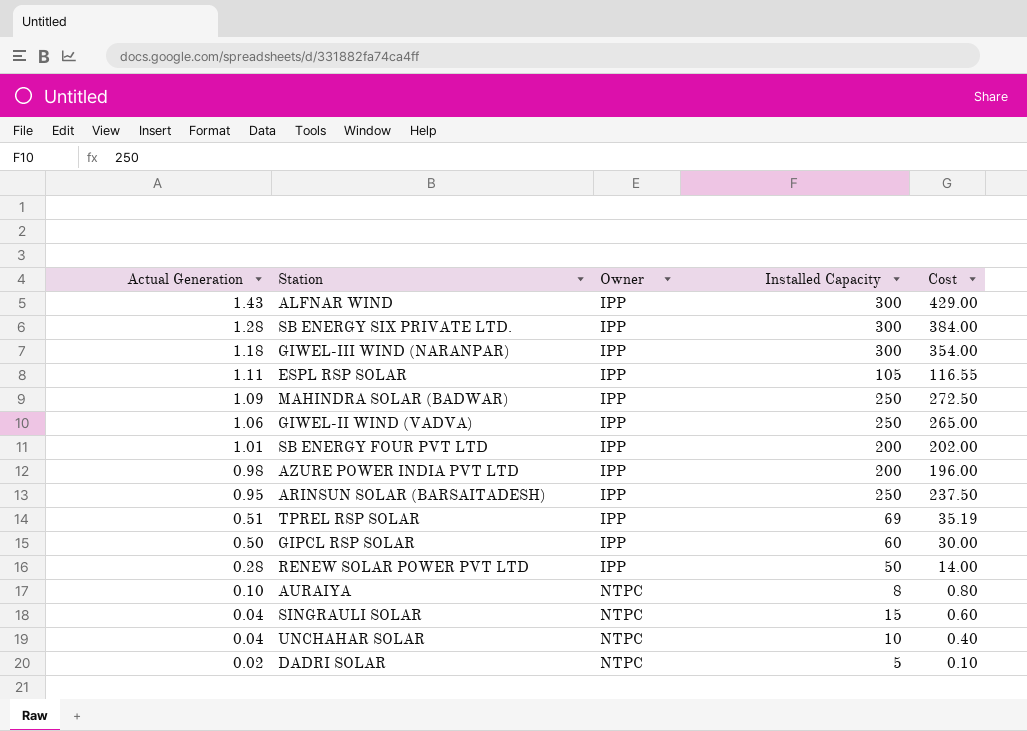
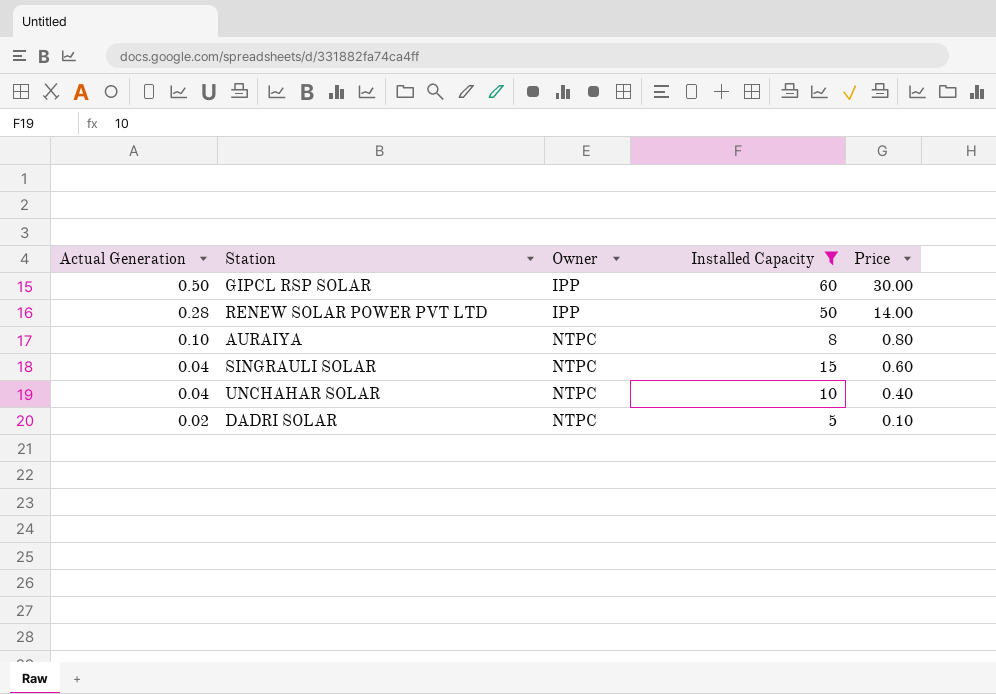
filter: none -> Installed Capacity <= 60
column name: Cost -> Price

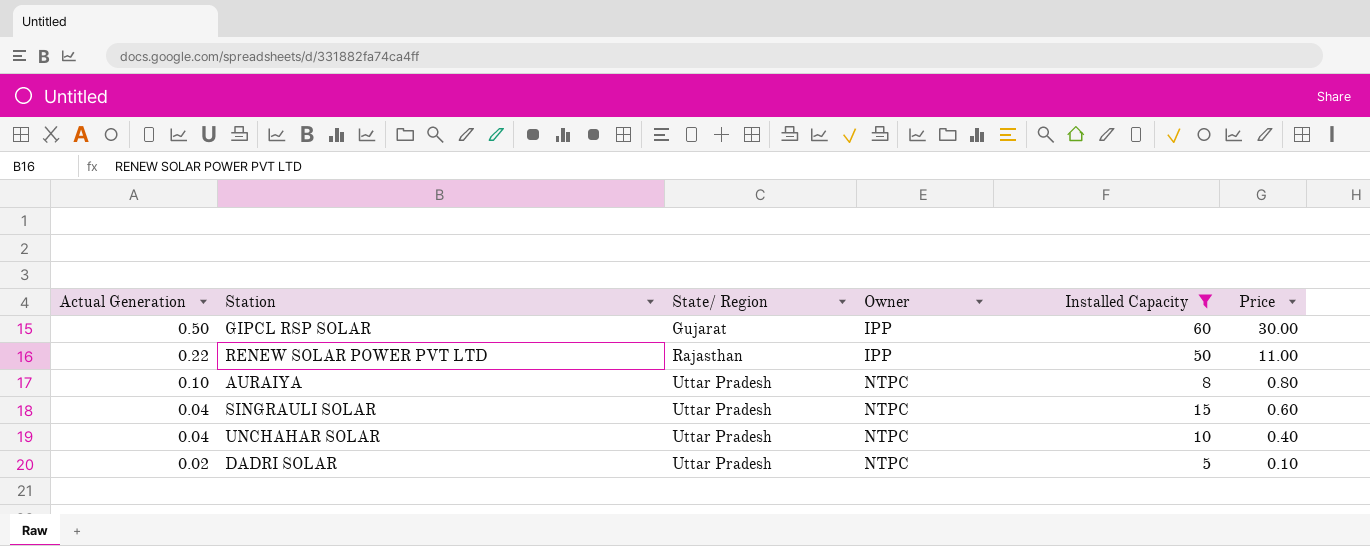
column State/ Region | position: none -> 3
RENEW SOLAR POWER PVT LTD | Actual Generation: 0.28 -> 0.22
RENEW SOLAR POWER PVT LTD | Price: 14.00 -> 11.00

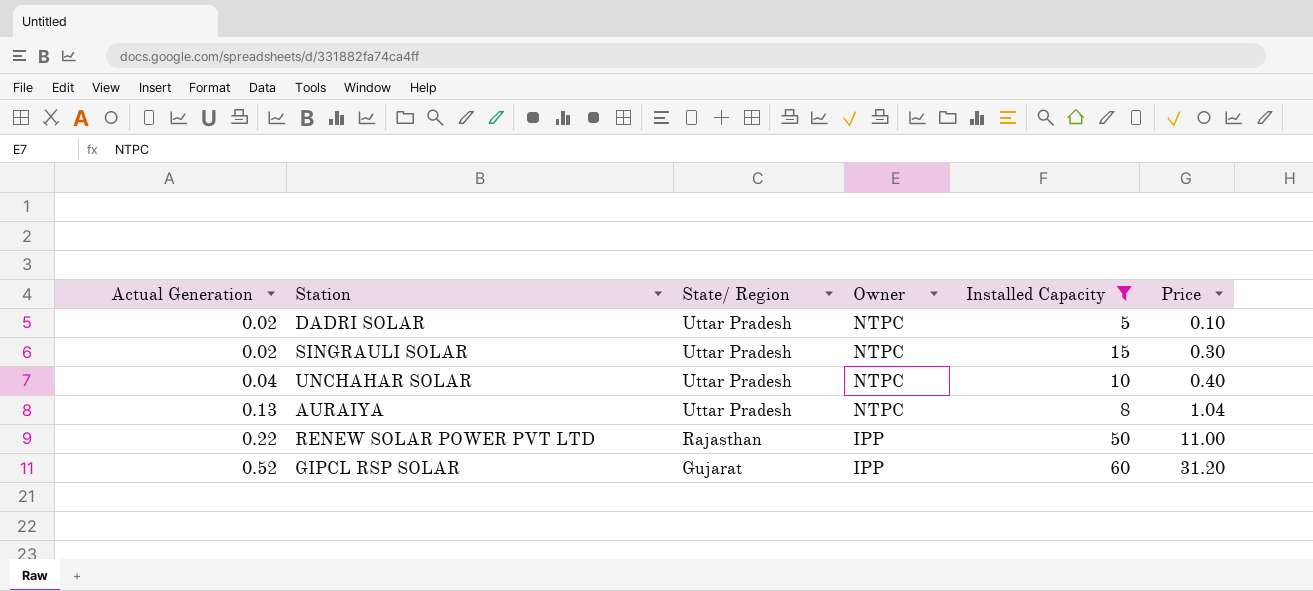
row order: Actual Generation descending -> Actual Generation ascending
SINGRAULI SOLAR | Actual Generation: 0.04 -> 0.02
SINGRAULI SOLAR | Price: 0.60 -> 0.30
AURAIYA | Actual Generation: 0.10 -> 0.13
AURAIYA | Price: 0.80 -> 1.04
GIPCL RSP SOLAR | Actual Generation: 0.50 -> 0.52
GIPCL RSP SOLAR | Price: 30.00 -> 31.20

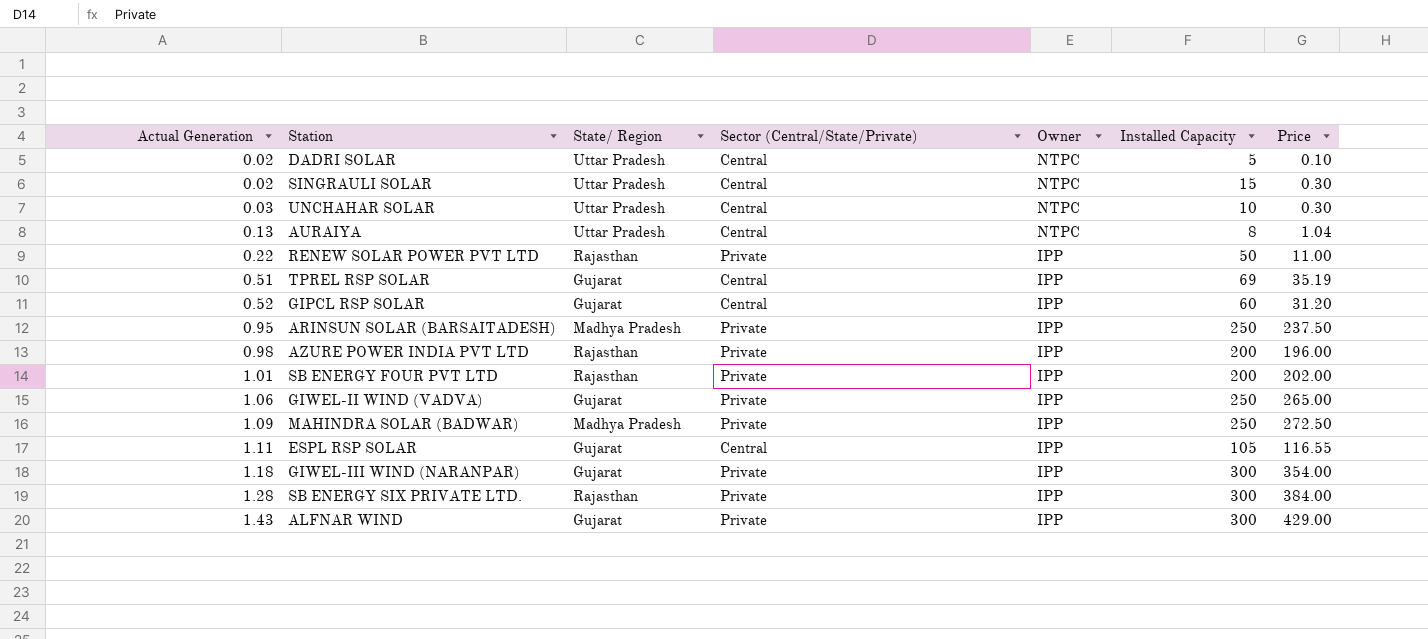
filter: Installed Capacity <= 60 -> none
column Sector (Central/State/Private) | position: none -> 4
UNCHAHAR SOLAR | Actual Generation: 0.04 -> 0.03
UNCHAHAR SOLAR | Price: 0.40 -> 0.30

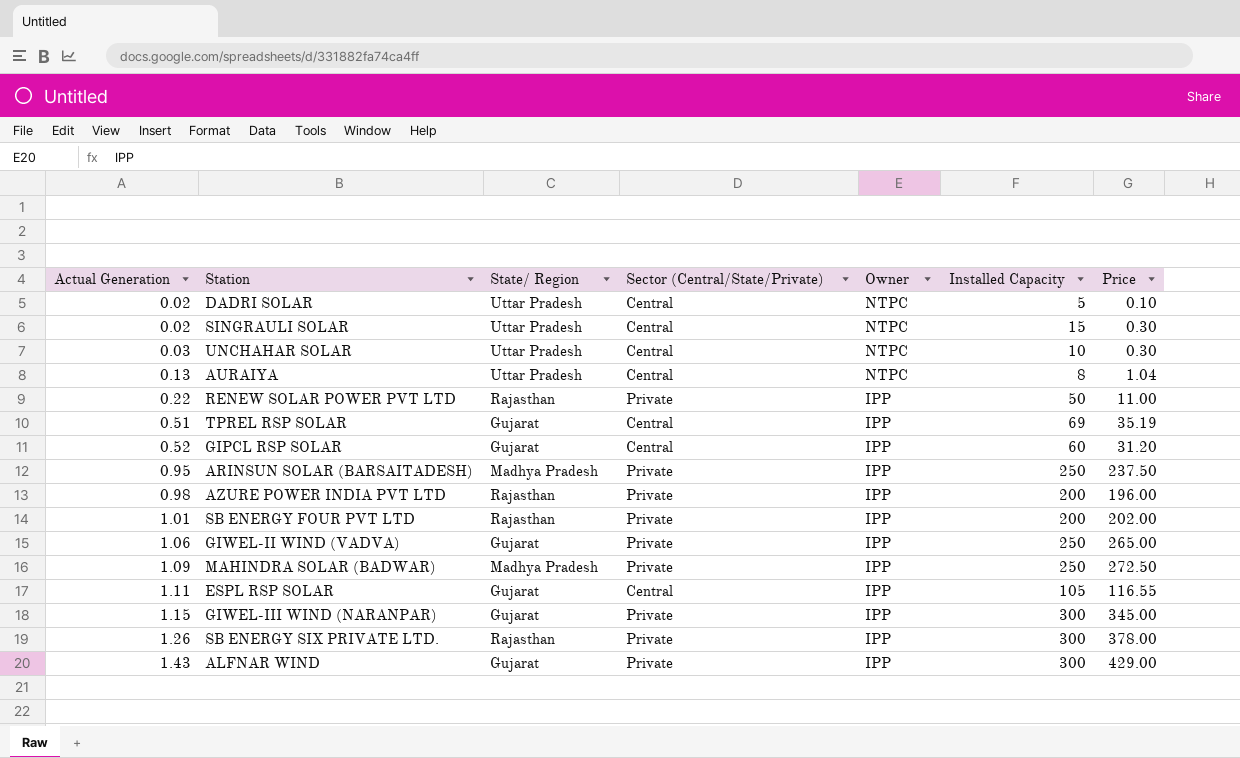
GIWEL-III WIND (NARANPAR) | Actual Generation: 1.18 -> 1.15
GIWEL-III WIND (NARANPAR) | Price: 354.00 -> 345.00
SB ENERGY SIX PRIVATE LTD. | Actual Generation: 1.28 -> 1.26
SB ENERGY SIX PRIVATE LTD. | Price: 384.00 -> 378.00

